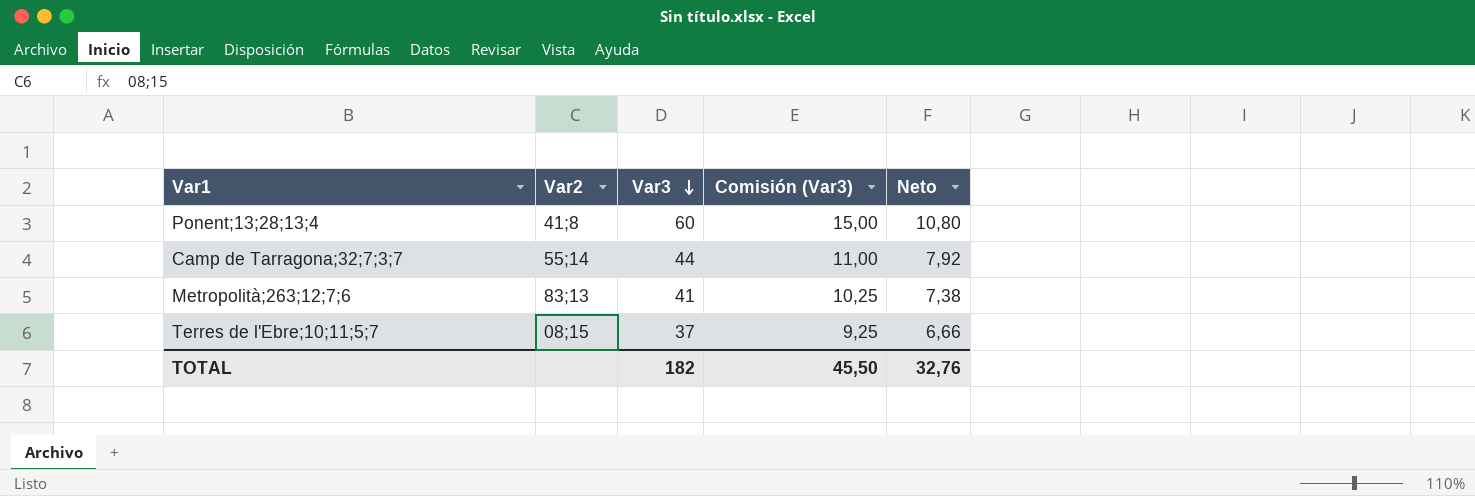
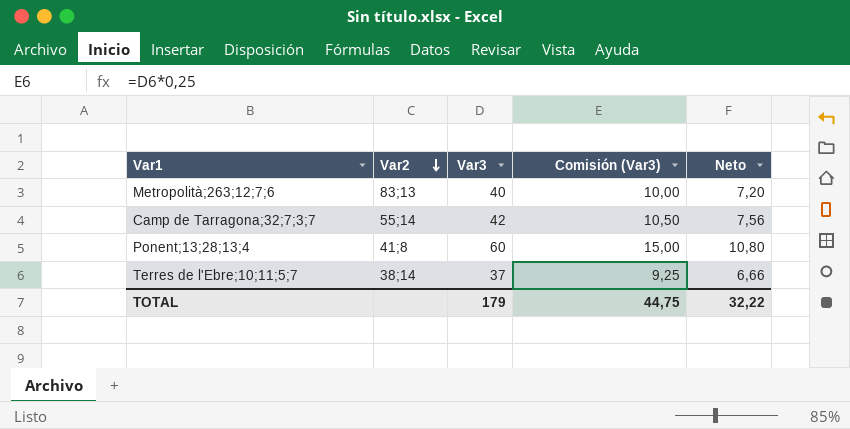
row order: Var3 descending -> Var2 descending
Metropolità;263;12;7;6 | Var3: 41 -> 40
Metropolità;263;12;7;6 | Comisión (Var3): 10,25 -> 10,00
Metropolità;263;12;7;6 | Neto: 7,38 -> 7,20
Camp de Tarragona;32;7;3;7 | Var3: 44 -> 42
Camp de Tarragona;32;7;3;7 | Comisión (Var3): 11,00 -> 10,50
Camp de Tarragona;32;7;3;7 | Neto: 7,92 -> 7,56
Terres de l'Ebre;10;11;5;7 | Var2: 08;15 -> 38;14
TOTAL | Var3: 182 -> 179
TOTAL | Comisión (Var3): 45,50 -> 44,75
TOTAL | Neto: 32,76 -> 32,22

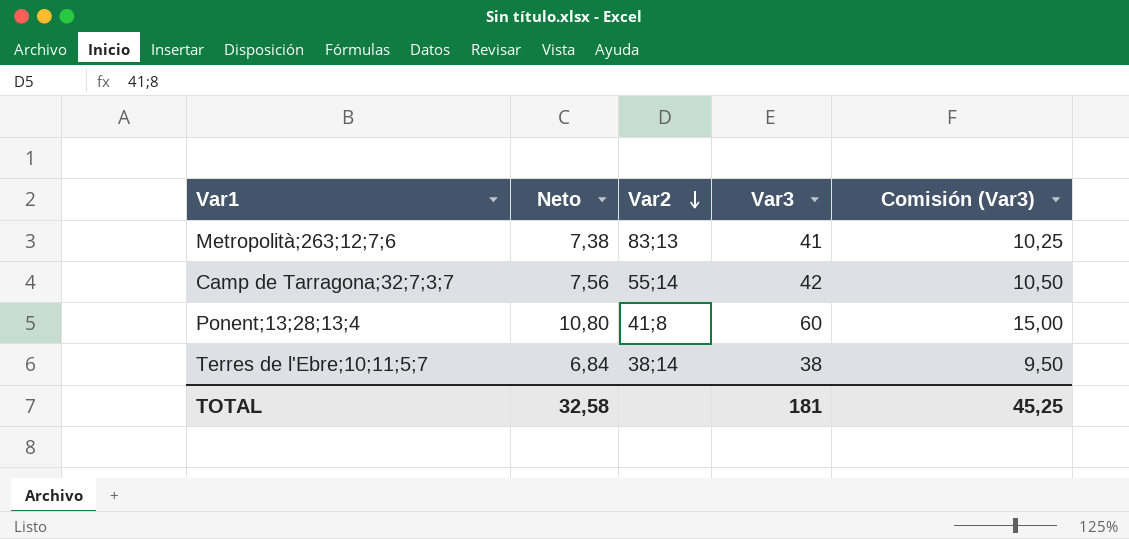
column Neto | position: 5 -> 2
Metropolità;263;12;7;6 | Neto: 7,20 -> 7,38
Metropolità;263;12;7;6 | Var3: 40 -> 41
Metropolità;263;12;7;6 | Comisión (Var3): 10,00 -> 10,25
Terres de l'Ebre;10;11;5;7 | Neto: 6,66 -> 6,84
Terres de l'Ebre;10;11;5;7 | Var3: 37 -> 38
Terres de l'Ebre;10;11;5;7 | Comisión (Var3): 9,25 -> 9,50
TOTAL | Neto: 32,22 -> 32,58
TOTAL | Var3: 179 -> 181
TOTAL | Comisión (Var3): 44,75 -> 45,25

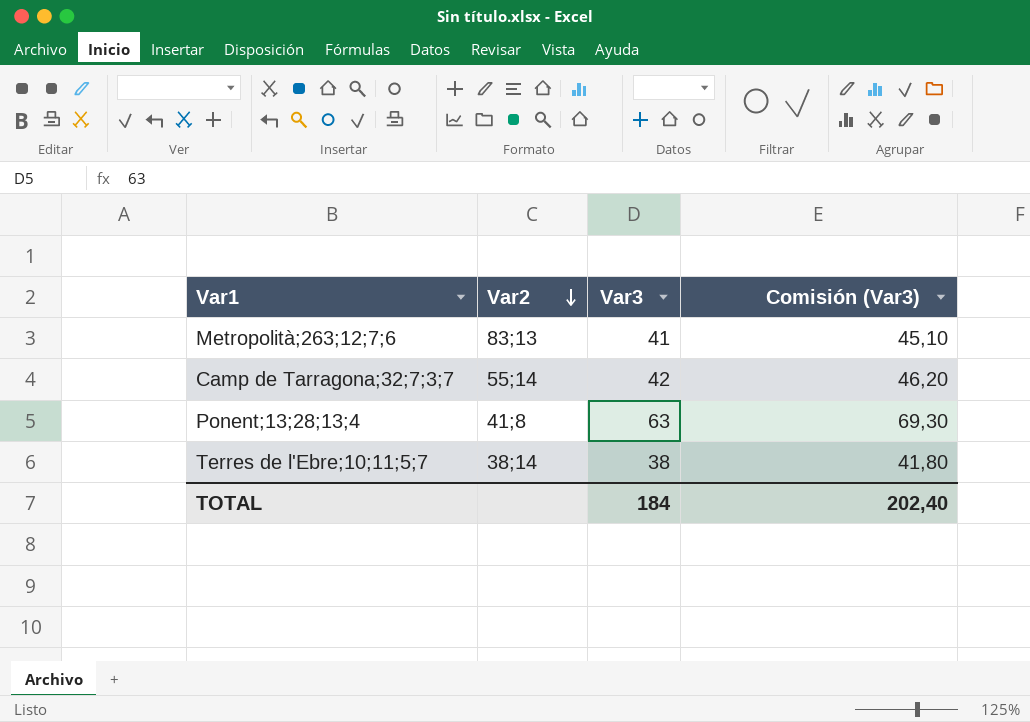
column Neto | formula: [Var3] * 0,18 -> none
column Comisión (Var3) | formula: [Var3] * 0,25 -> [Var3] * 1,1
Ponent;13;28;13;4 | Var3: 60 -> 63
TOTAL | Var3: 181 -> 184
TOTAL | Comisión (Var3): 45,25 -> 202,40

